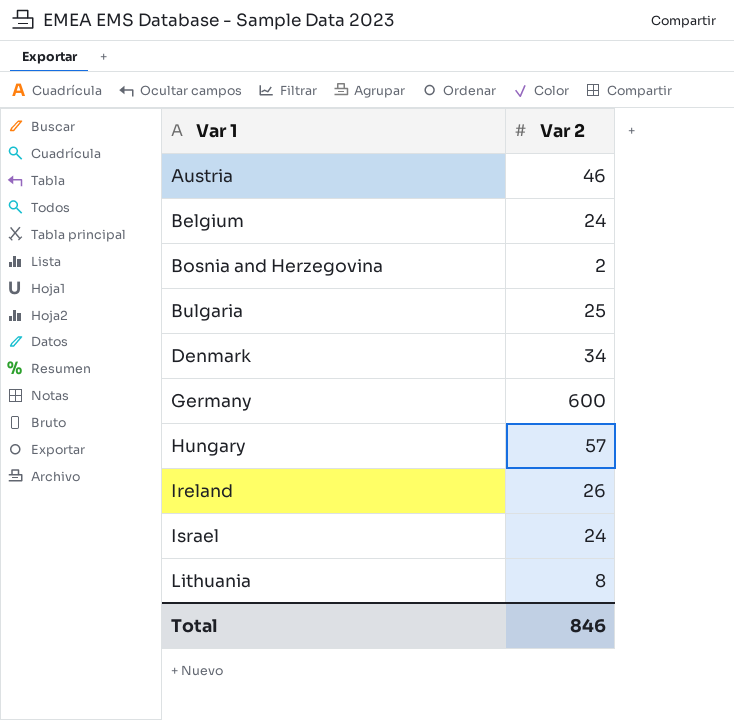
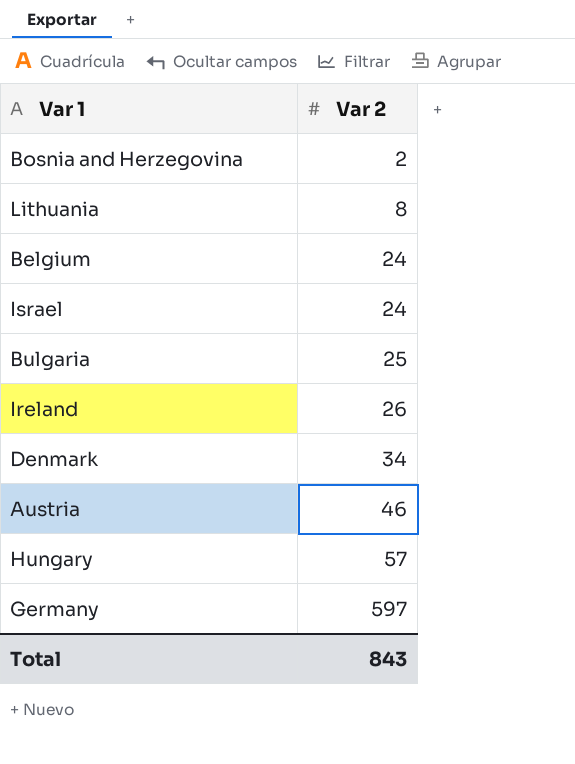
row order: Var 1 ascending -> Var 2 ascending
Germany | Var 2: 600 -> 597
Total | Var 2: 846 -> 843

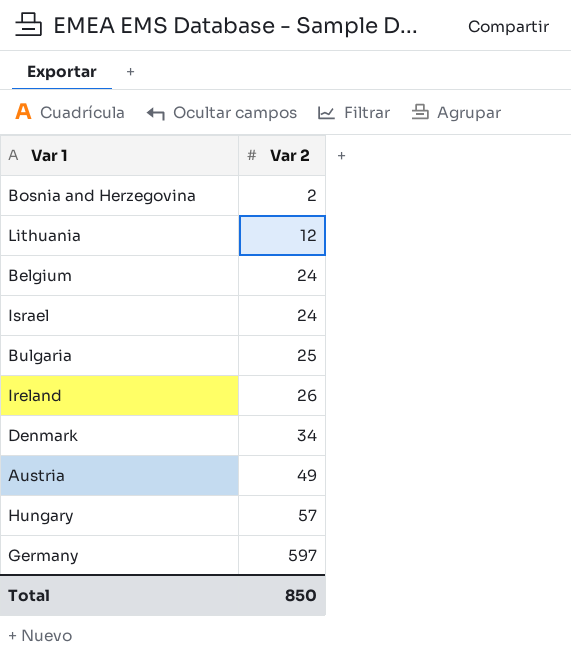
Lithuania | Var 2: 8 -> 12
Austria | Var 2: 46 -> 49
Total | Var 2: 843 -> 850

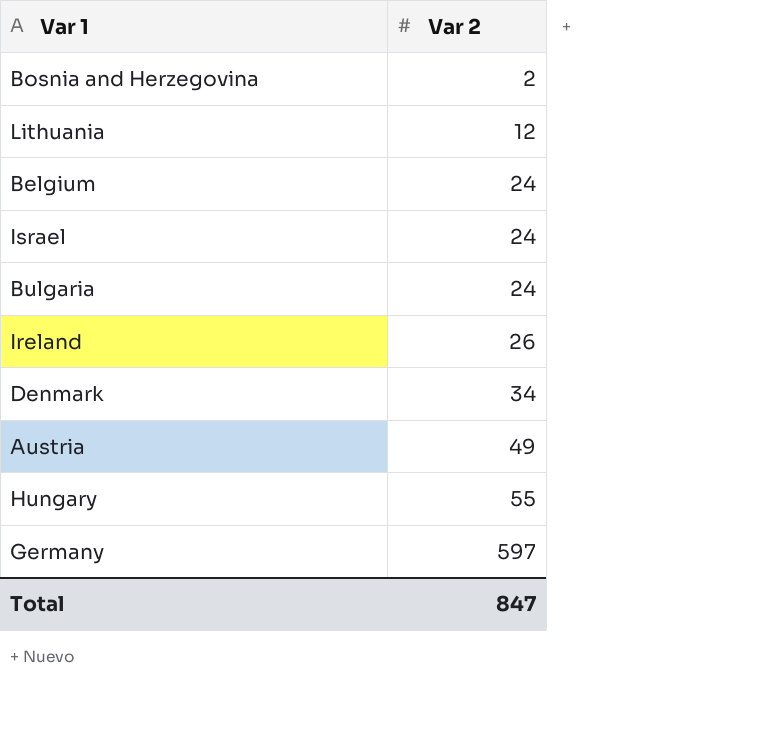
Bulgaria | Var 2: 25 -> 24
Hungary | Var 2: 57 -> 55
Total | Var 2: 850 -> 847

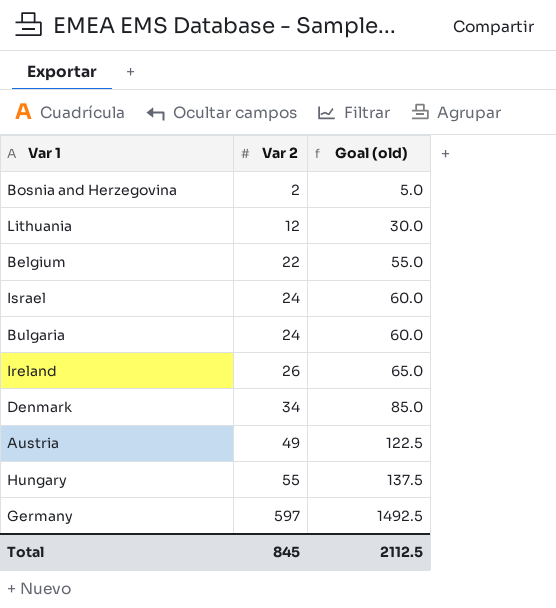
column Goal (old) | formula: none -> [Var 2] * 2.5
Belgium | Var 2: 24 -> 22
Total | Var 2: 847 -> 845

